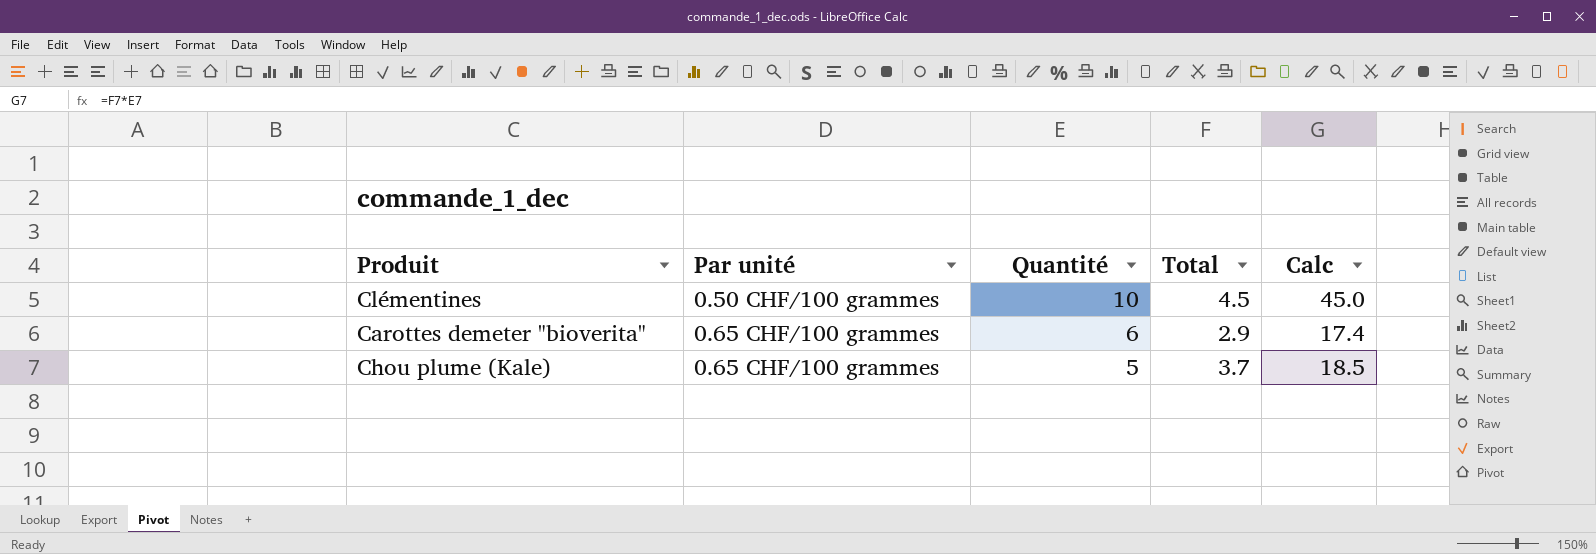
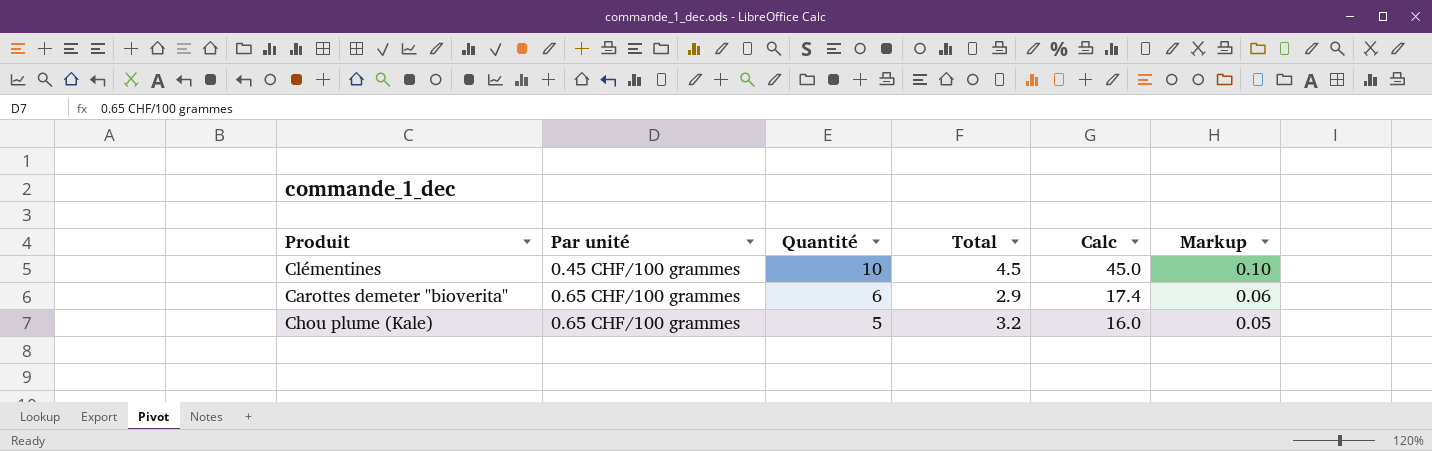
column Markup | formula: none -> [Quantité] * 0.01
Clémentines | Par unité: 0.50 CHF/100 grammes -> 0.45 CHF/100 grammes
Chou plume (Kale) | Total: 3.7 -> 3.2
Chou plume (Kale) | Calc: 18.5 -> 16.0

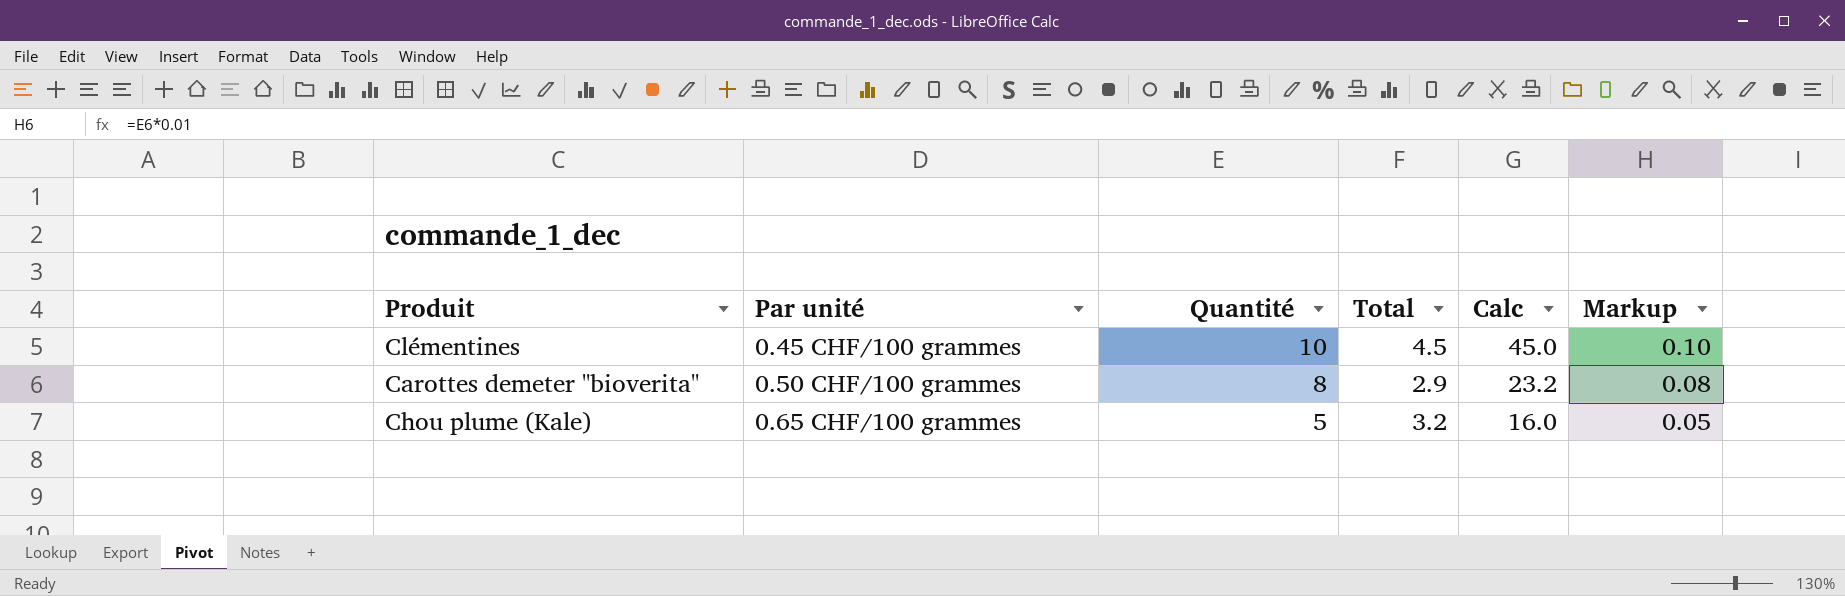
Carottes demeter "bioverita" | Par unité: 0.65 CHF/100 grammes -> 0.50 CHF/100 grammes
Carottes demeter "bioverita" | Quantité: 6 -> 8
Carottes demeter "bioverita" | Calc: 17.4 -> 23.2
Carottes demeter "bioverita" | Markup: 0.06 -> 0.08

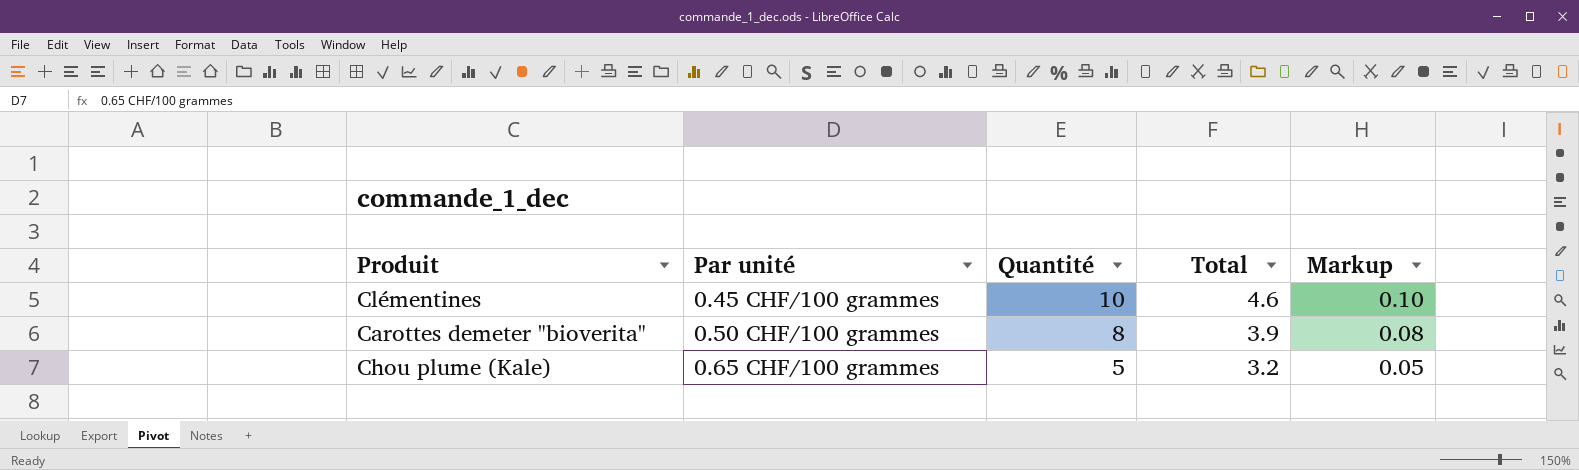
column Calc | formula: [Quantité] * [Total] -> none
Clémentines | Total: 4.5 -> 4.6
Carottes demeter "bioverita" | Total: 2.9 -> 3.9

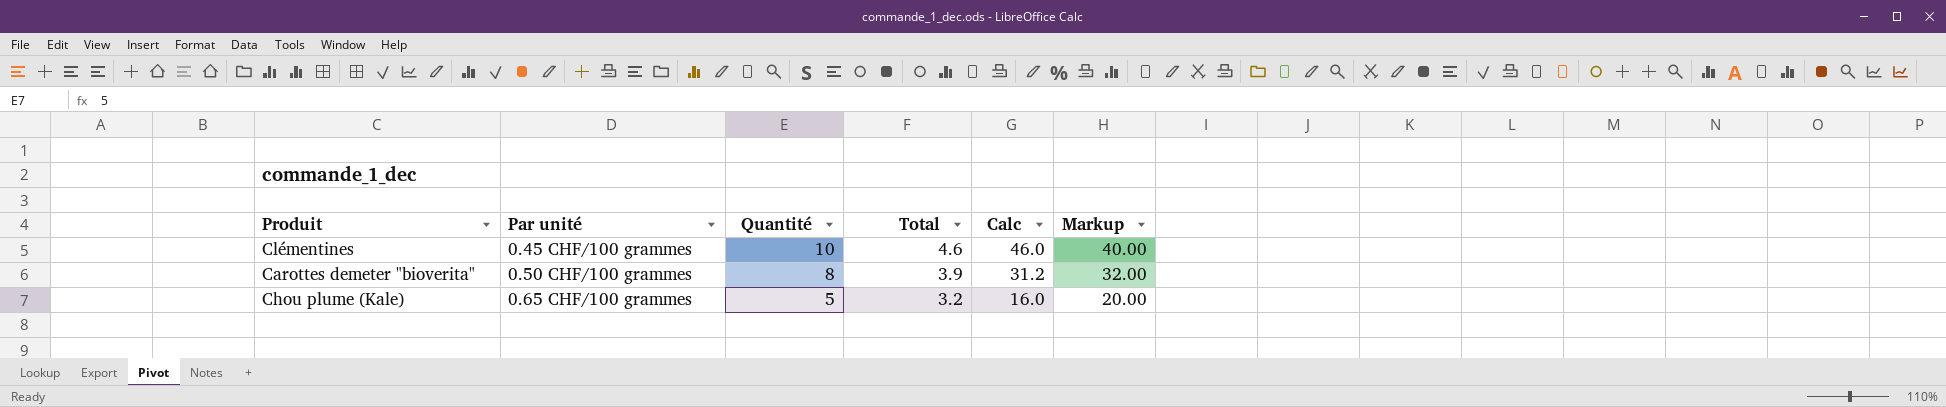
column Calc | formula: none -> [Quantité] * [Total]
column Markup | formula: [Quantité] * 0.01 -> [Quantité] * 4

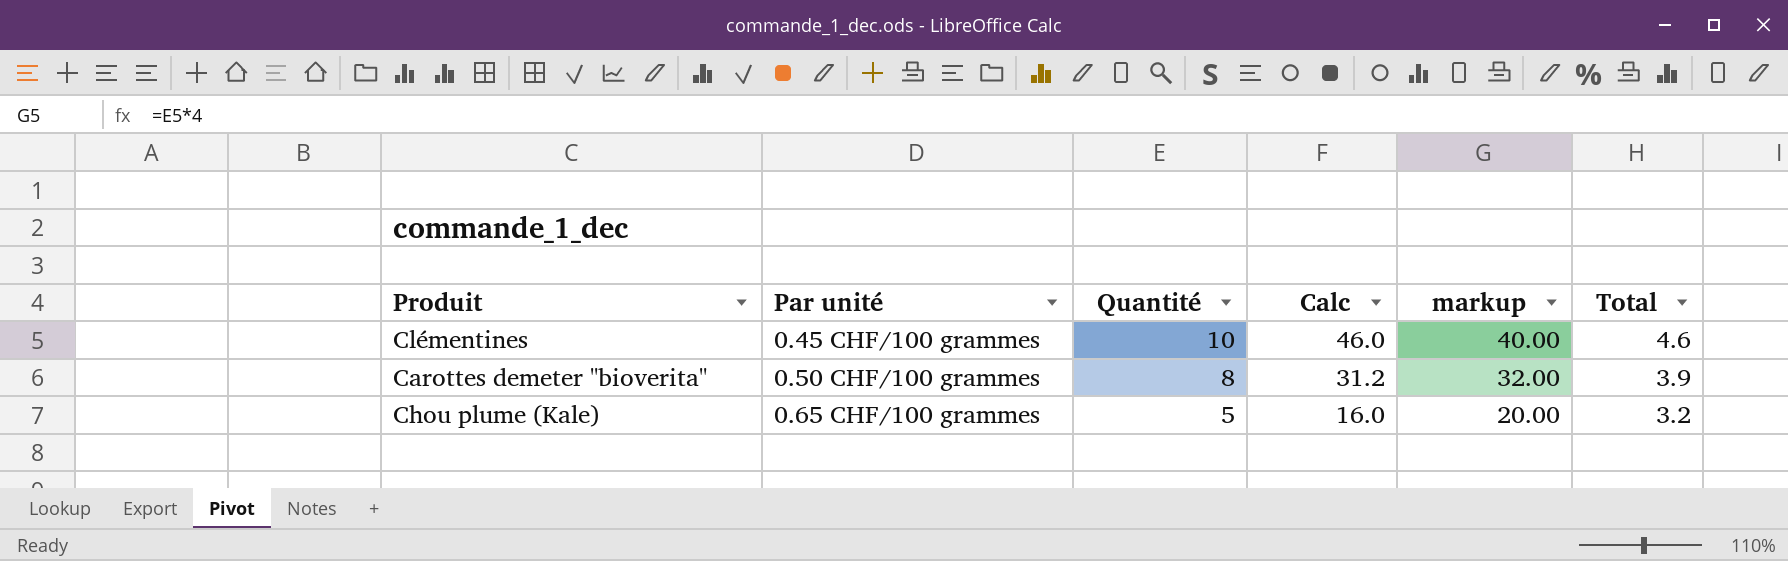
column name: Markup -> markup
column Total | position: 4 -> 6

